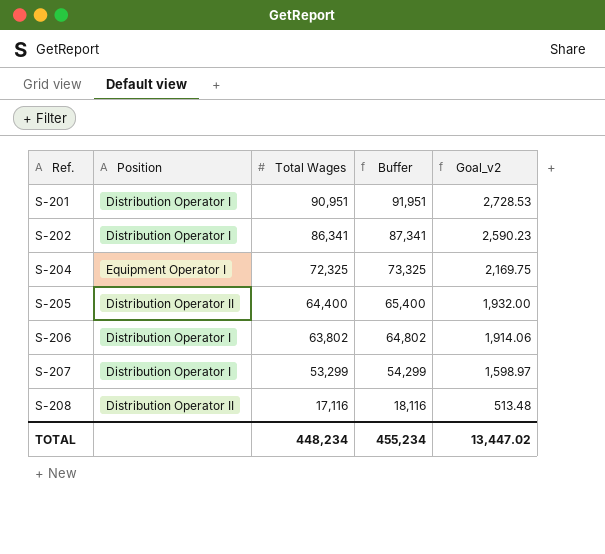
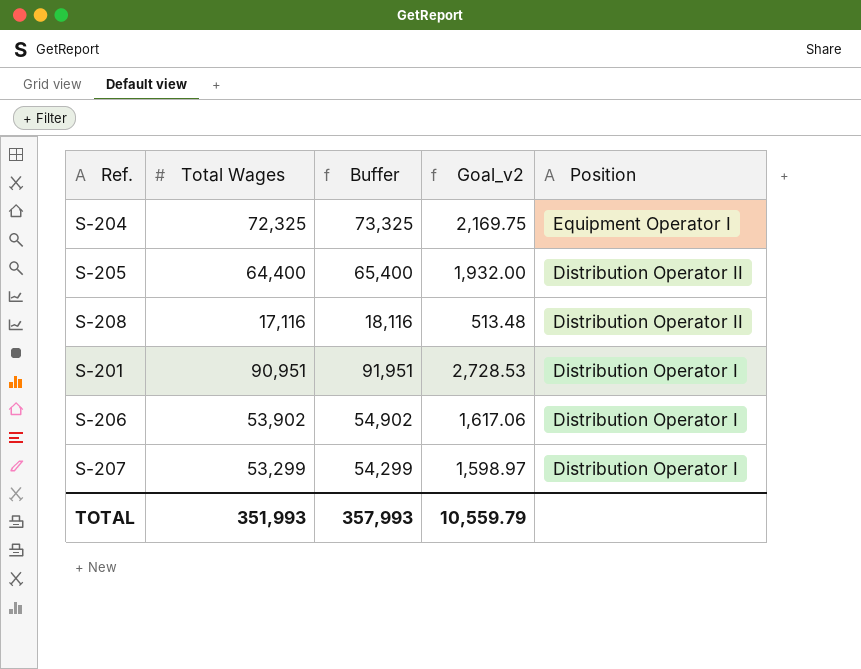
row order: Ref. ascending -> Position descending
column Position | position: 2 -> 5
row S-202: Distribution Operator I | 86,341 | 87,341 | 2,590.23 -> none
S-206 | Total Wages: 63,802 -> 53,902
S-206 | Buffer: 64,802 -> 54,902
S-206 | Goal_v2: 1,914.06 -> 1,617.06
TOTAL | Total Wages: 448,234 -> 351,993
TOTAL | Buffer: 455,234 -> 357,993
TOTAL | Goal_v2: 13,447.02 -> 10,559.79

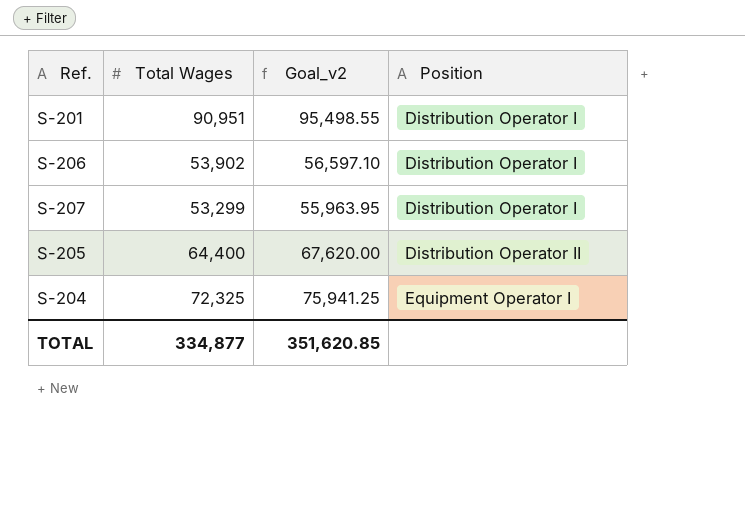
row order: Position descending -> Position ascending
column Buffer | formula: [Total Wages] + 1000 -> none
column Goal_v2 | formula: [Total Wages] * 0.03 -> [Total Wages] * 1.05
row S-208: 17,116 | 18,116 | 513.48 | Distribution Operator II -> none
TOTAL | Total Wages: 351,993 -> 334,877
TOTAL | Goal_v2: 10,559.79 -> 351,620.85

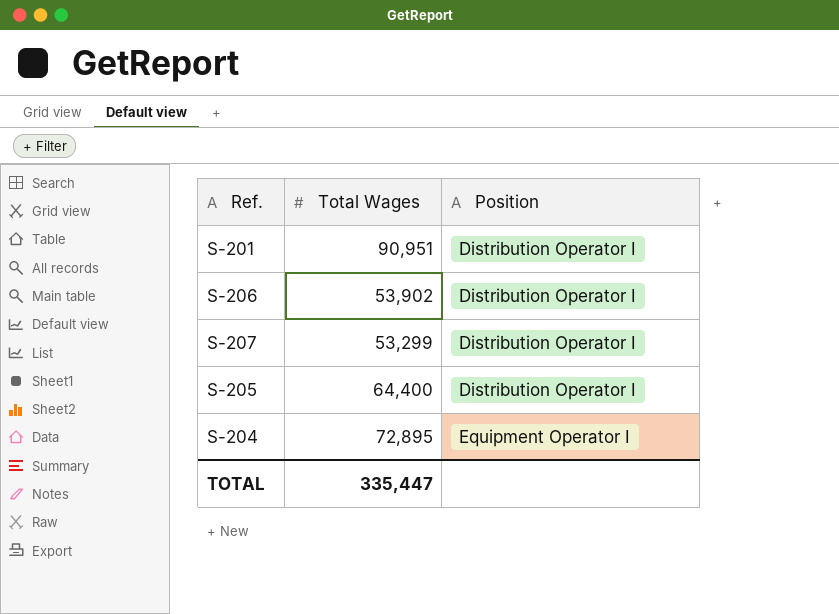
column Goal_v2 | formula: [Total Wages] * 1.05 -> none
S-205 | Position: Distribution Operator II -> Distribution Operator I
S-204 | Total Wages: 72,325 -> 72,895
TOTAL | Total Wages: 334,877 -> 335,447

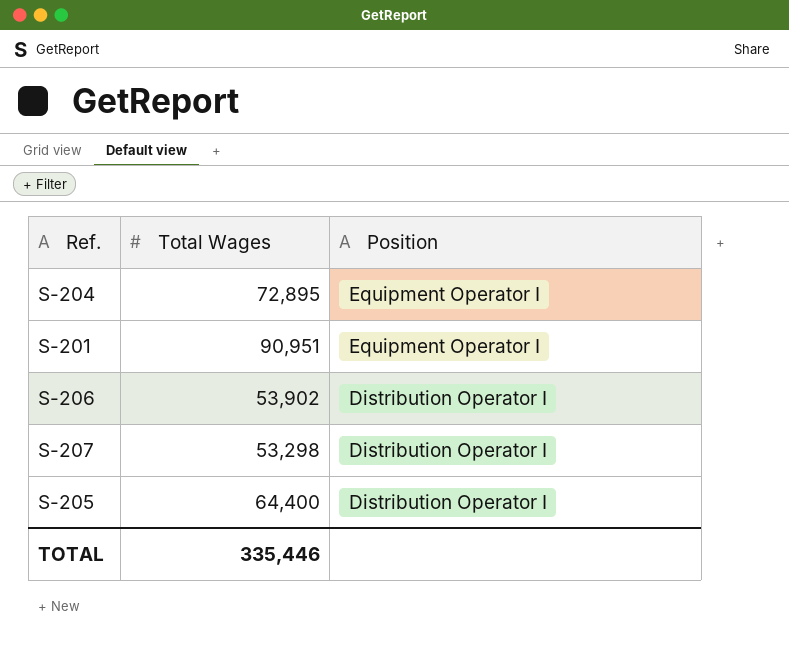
row order: Position ascending -> Position descending
S-201 | Position: Distribution Operator I -> Equipment Operator I
S-207 | Total Wages: 53,299 -> 53,298
TOTAL | Total Wages: 335,447 -> 335,446

